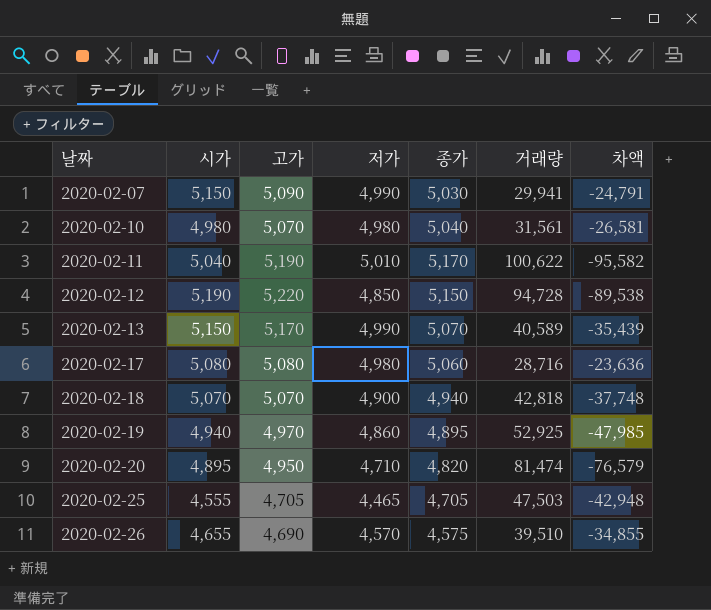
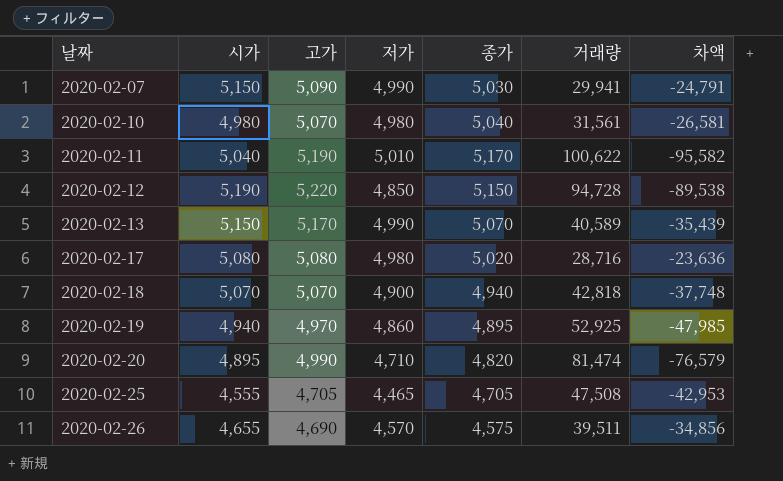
2020-02-17 | 종가: 5,060 -> 5,020
2020-02-20 | 고가: 4,950 -> 4,990
2020-02-25 | 거래량: 47,503 -> 47,508
2020-02-25 | 차액: -42,948 -> -42,953
2020-02-26 | 거래량: 39,510 -> 39,511
2020-02-26 | 차액: -34,855 -> -34,856

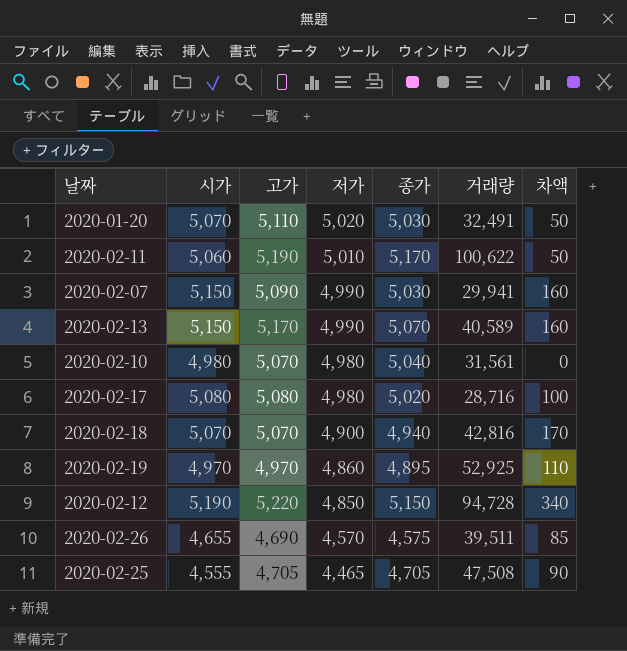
row order: 날짜 ascending -> 저가 descending
column 차액 | formula: [시가] - [거래량] -> [시가] - [저가]
row 2020-02-20: 4,895 | 4,990 | 4,710 | 4,820 | 81,474 | -76,579 -> none
row 2020-01-20: none -> 5,070 | 5,110 | 5,020 | 5,030 | 32,491 | 50
2020-02-11 | 시가: 5,040 -> 5,060
2020-02-18 | 거래량: 42,818 -> 42,816
2020-02-19 | 시가: 4,940 -> 4,970

